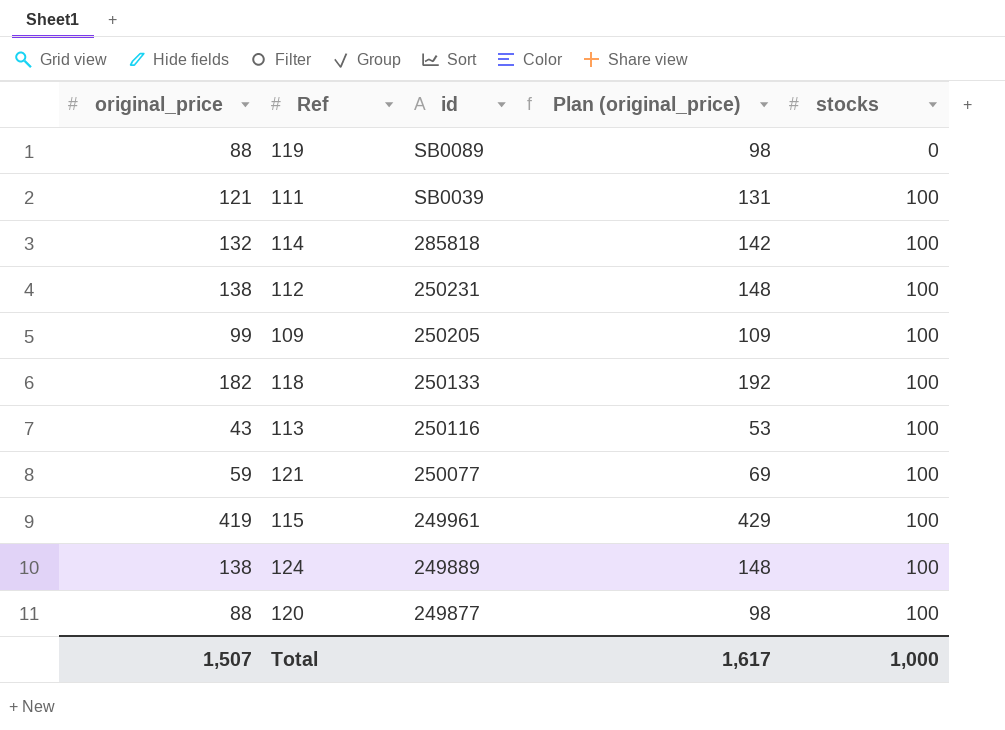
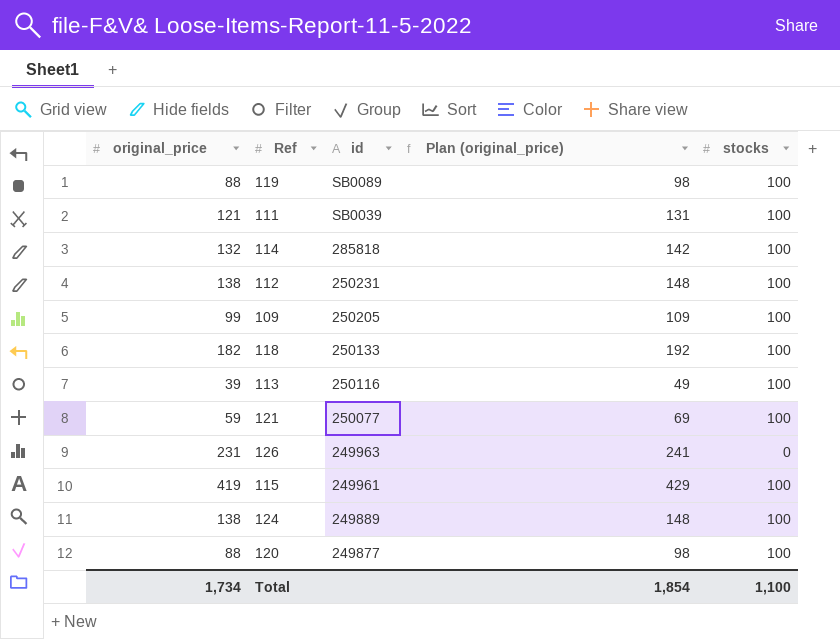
119 | stocks: 0 -> 100
113 | original_price: 43 -> 39
113 | Plan (original_price): 53 -> 49
row 126: none -> 231 | 249963 | 241 | 0
Total | original_price: 1,507 -> 1,734
Total | Plan (original_price): 1,617 -> 1,854
Total | stocks: 1,000 -> 1,100

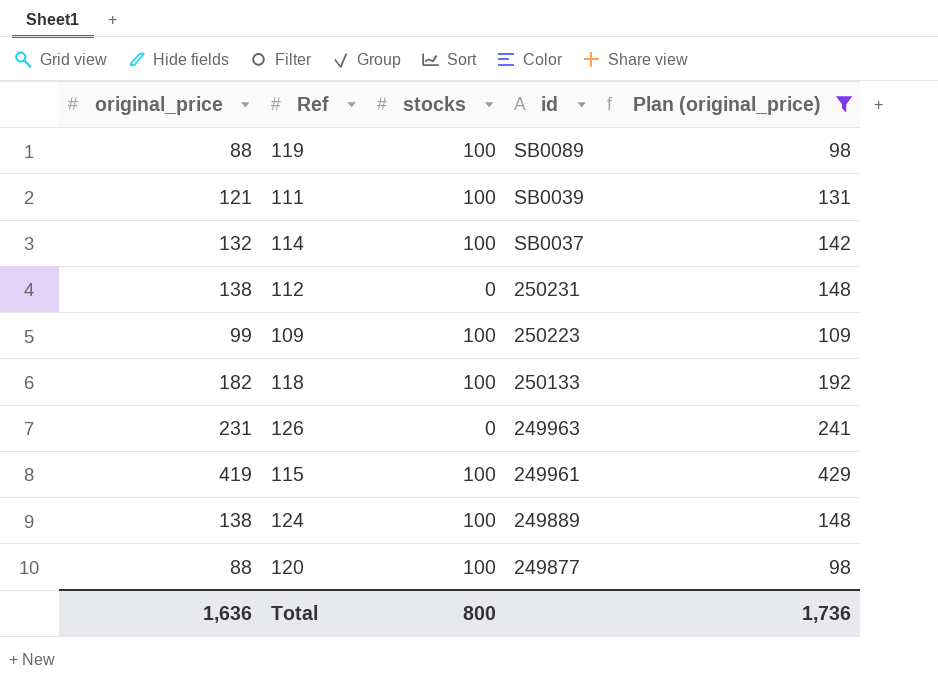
filter: none -> Plan (original_price) >= 98
column stocks | position: 5 -> 3
114 | id: 285818 -> SB0037
112 | stocks: 100 -> 0
109 | id: 250205 -> 250223
Total | original_price: 1,734 -> 1,636
Total | stocks: 1,100 -> 800
Total | Plan (original_price): 1,854 -> 1,736

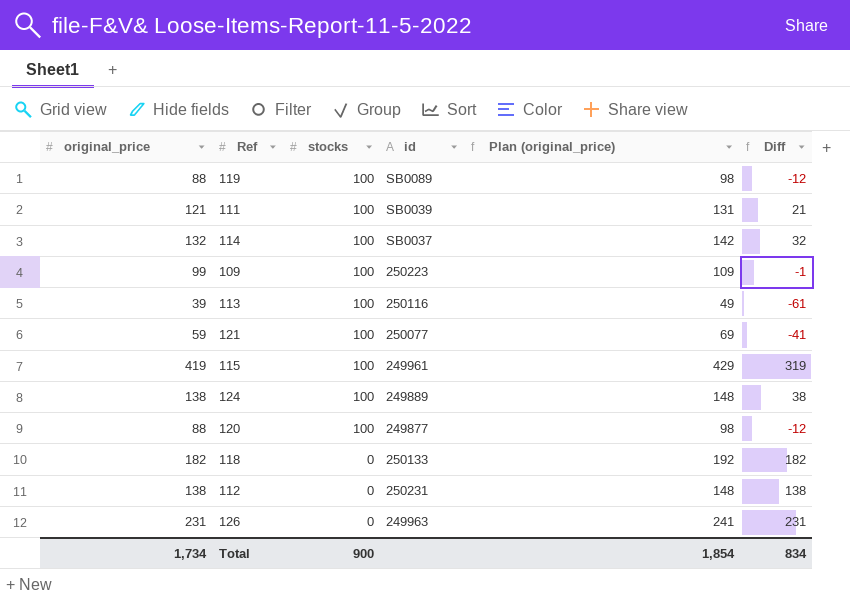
filter: Plan (original_price) >= 98 -> none
row order: id descending -> stocks descending
column Diff | formula: none -> [original_price] - [stocks]
118 | stocks: 100 -> 0
Total | original_price: 1,636 -> 1,734
Total | stocks: 800 -> 900
Total | Plan (original_price): 1,736 -> 1,854

